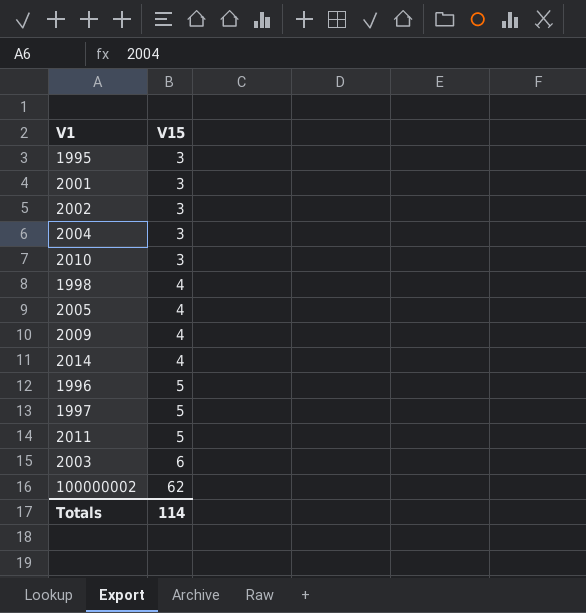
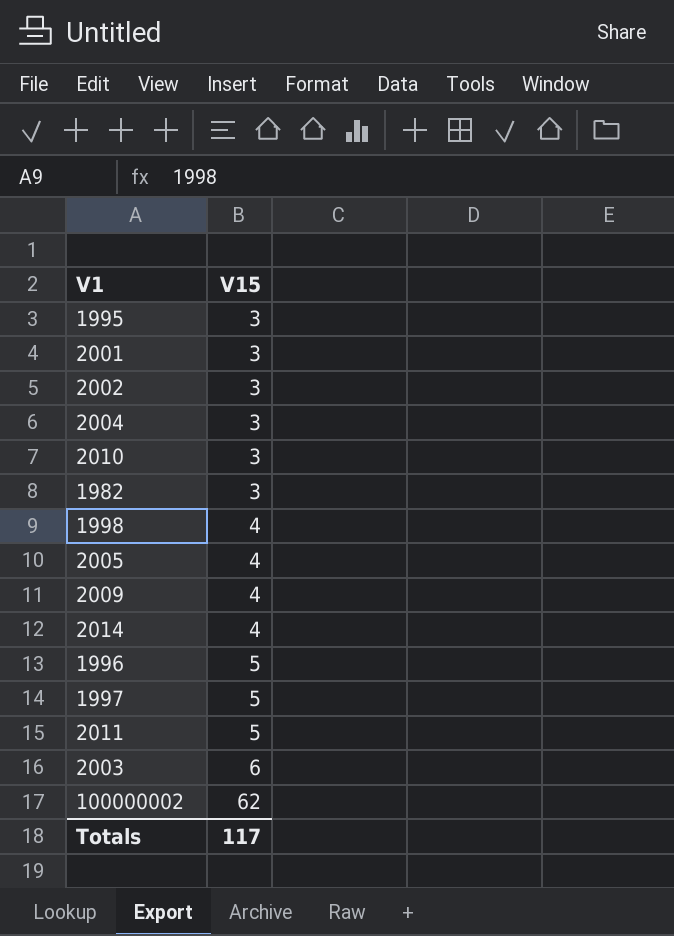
row 1982: none -> 3
Totals | V15: 114 -> 117

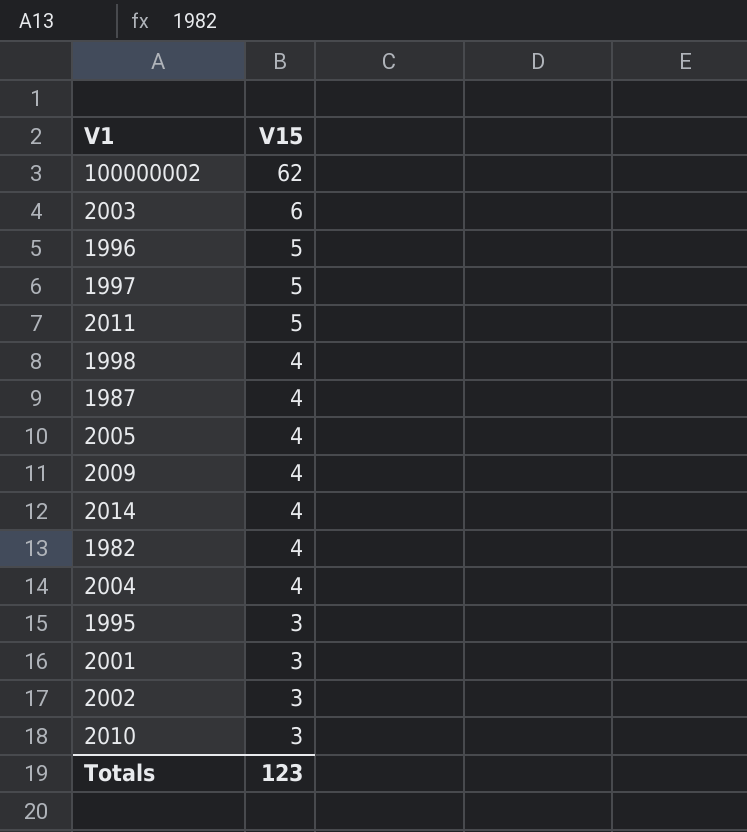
row order: V15 ascending -> V15 descending
row 1987: none -> 4
1982 | V15: 3 -> 4
2004 | V15: 3 -> 4
Totals | V15: 117 -> 123

